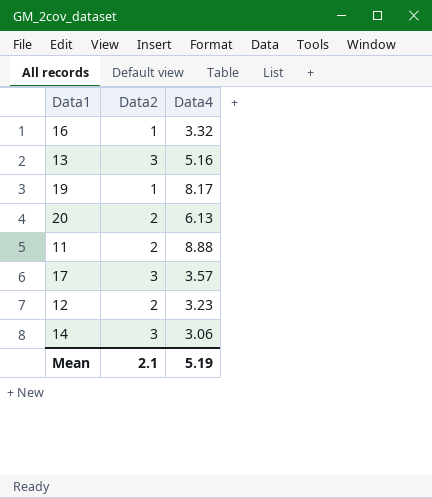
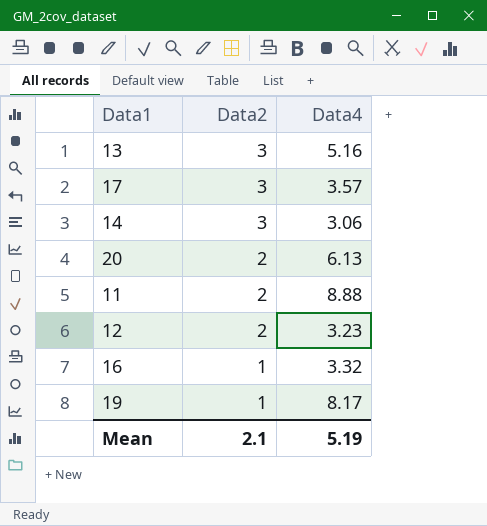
row order: none -> Data2 descending

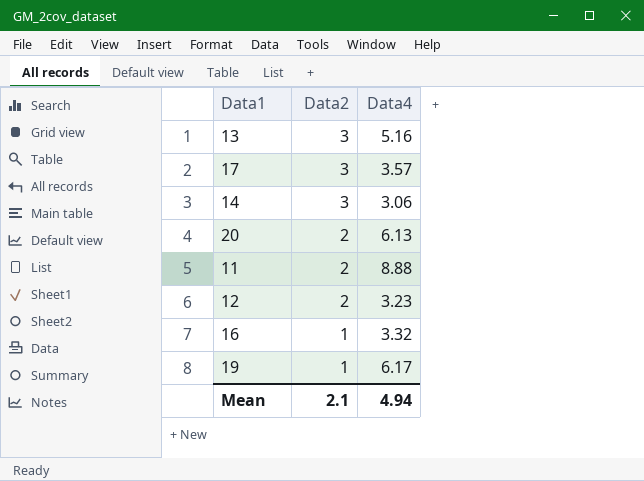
19 | Data4: 8.17 -> 6.17
Mean | Data4: 5.19 -> 4.94

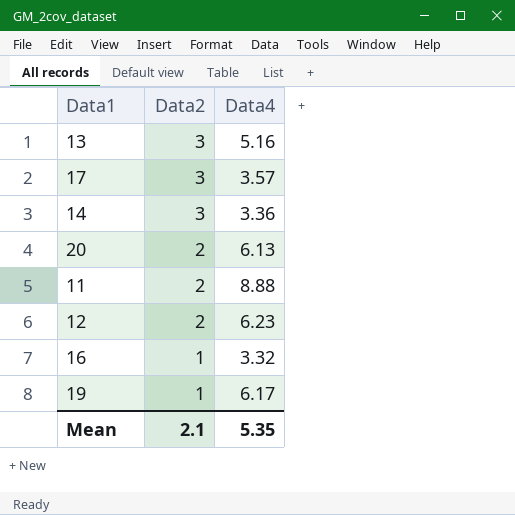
14 | Data4: 3.06 -> 3.36
12 | Data4: 3.23 -> 6.23
Mean | Data4: 4.94 -> 5.35

